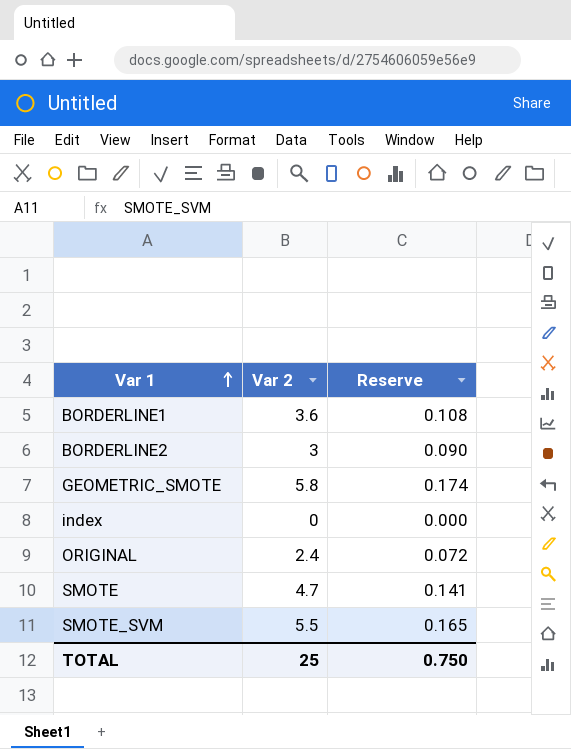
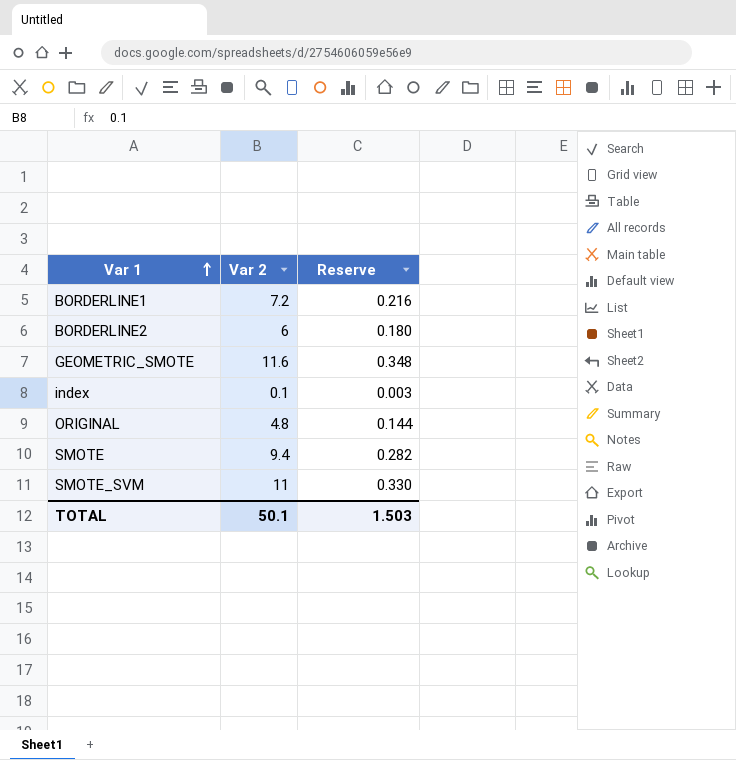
BORDERLINE1 | Var 2: 3.6 -> 7.2
BORDERLINE1 | Reserve: 0.108 -> 0.216
BORDERLINE2 | Var 2: 3 -> 6
BORDERLINE2 | Reserve: 0.090 -> 0.180
GEOMETRIC_SMOTE | Var 2: 5.8 -> 11.6
GEOMETRIC_SMOTE | Reserve: 0.174 -> 0.348
index | Var 2: 0 -> 0.1
index | Reserve: 0.000 -> 0.003
ORIGINAL | Var 2: 2.4 -> 4.8
ORIGINAL | Reserve: 0.072 -> 0.144
SMOTE | Var 2: 4.7 -> 9.4
SMOTE | Reserve: 0.141 -> 0.282
SMOTE_SVM | Var 2: 5.5 -> 11
SMOTE_SVM | Reserve: 0.165 -> 0.330
TOTAL | Var 2: 25 -> 50.1
TOTAL | Reserve: 0.750 -> 1.503

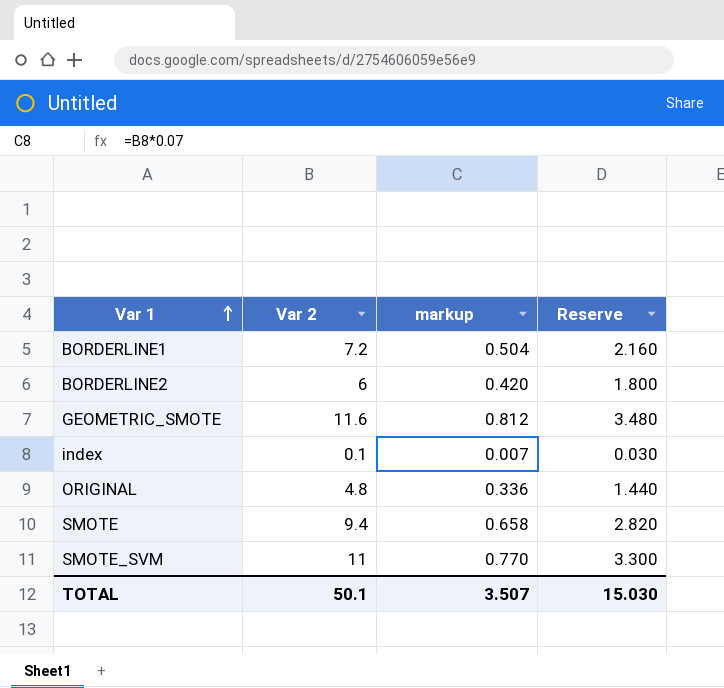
column markup | formula: none -> [Var 2] * 0.07
column Reserve | formula: [Var 2] * 0.03 -> [Var 2] * 0.3
TOTAL | Reserve: 1.503 -> 15.030

